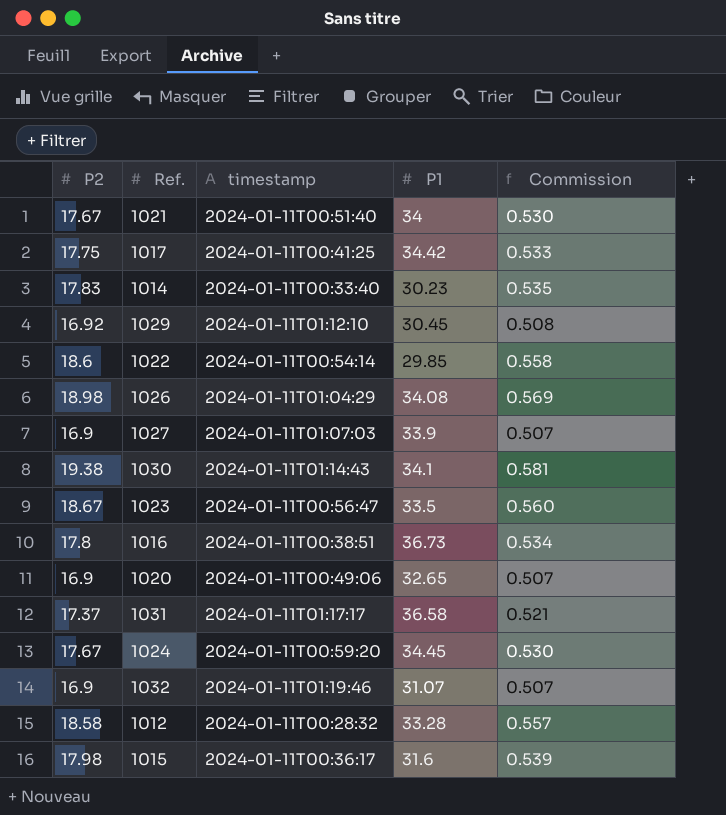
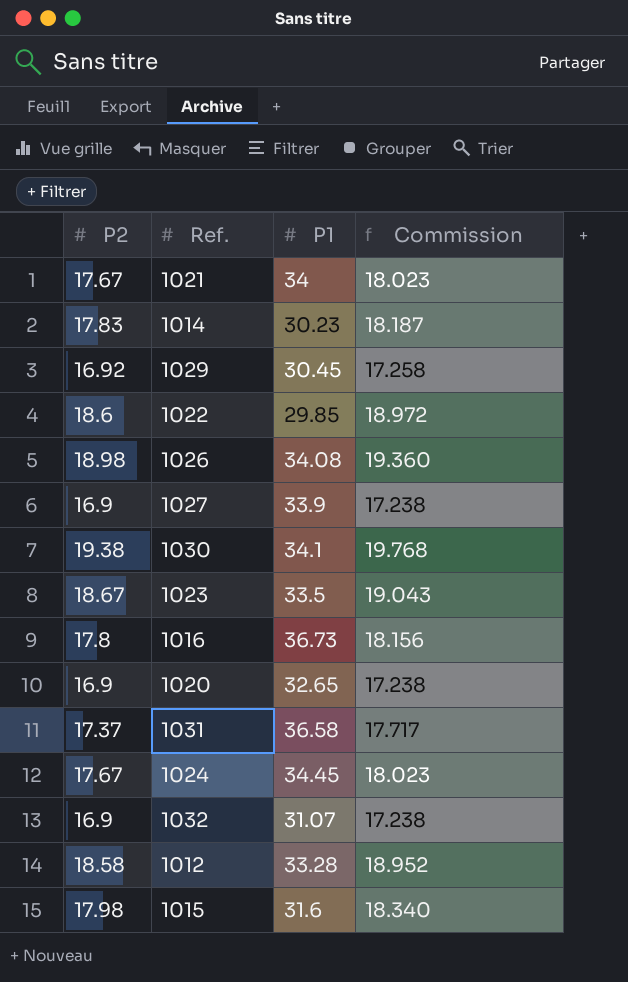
column timestamp | position: 3 -> none
column Commission | formula: [P2] * 0.03 -> [P2] * 1.02
row 1017: 17.75 | 2024-01-11T00:41:25 | 34.42 | 0.533 -> none

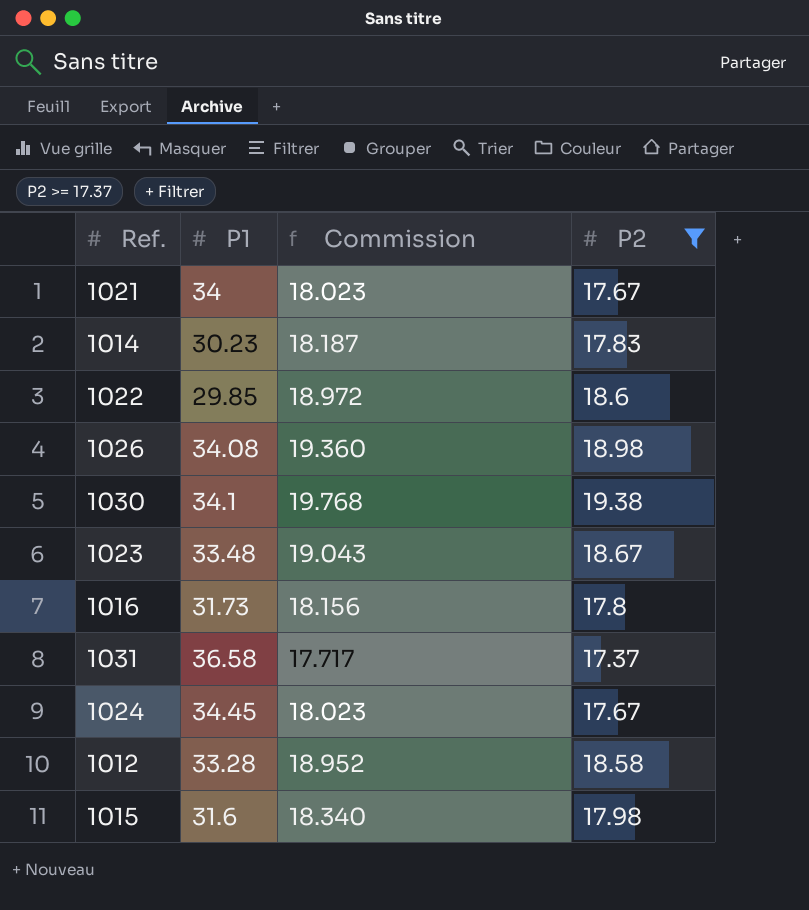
filter: none -> P2 >= 17.37
column P2 | position: 1 -> 4
1023 | P1: 33.5 -> 33.48
1016 | P1: 36.73 -> 31.73

